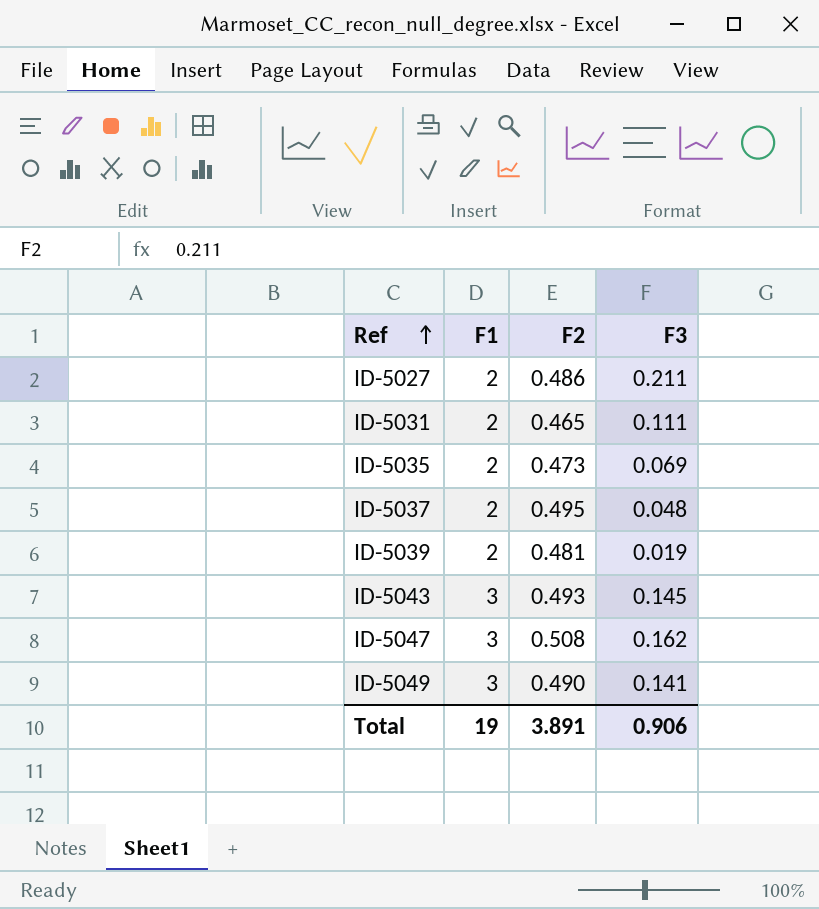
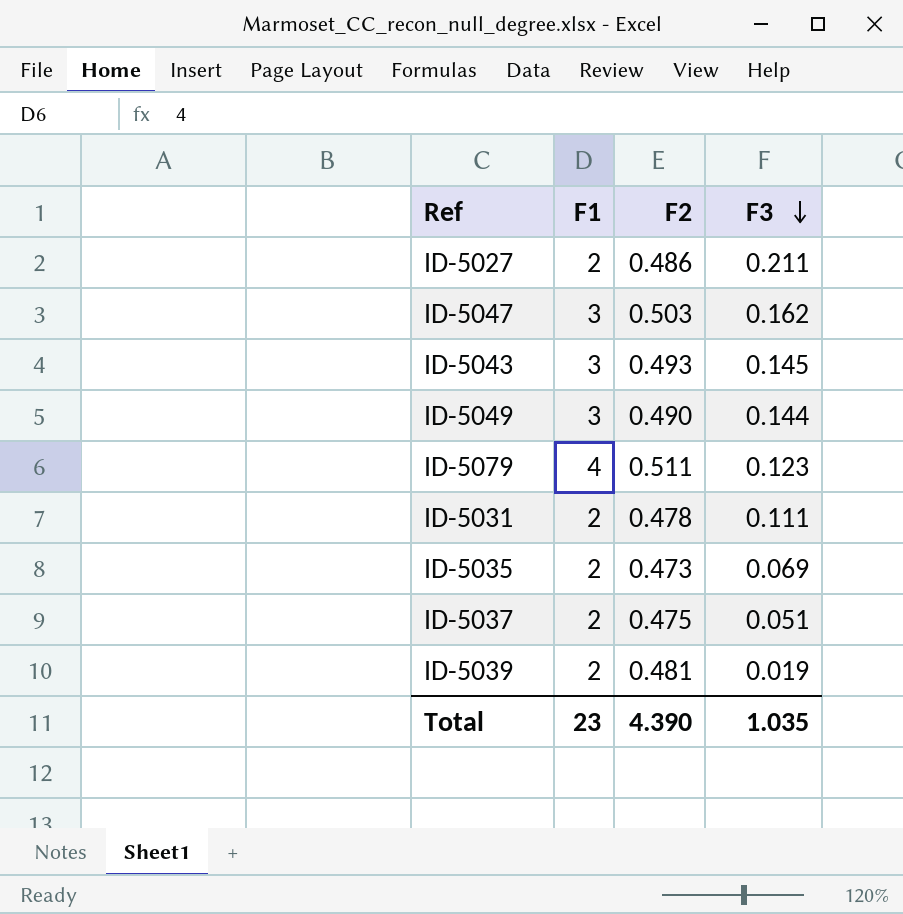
row order: Ref ascending -> F3 descending
ID-5047 | F2: 0.508 -> 0.503
ID-5049 | F3: 0.141 -> 0.144
row ID-5079: none -> 4 | 0.511 | 0.123
ID-5031 | F2: 0.465 -> 0.478
ID-5037 | F2: 0.495 -> 0.475
ID-5037 | F3: 0.048 -> 0.051
Total | F1: 19 -> 23
Total | F2: 3.891 -> 4.390
Total | F3: 0.906 -> 1.035

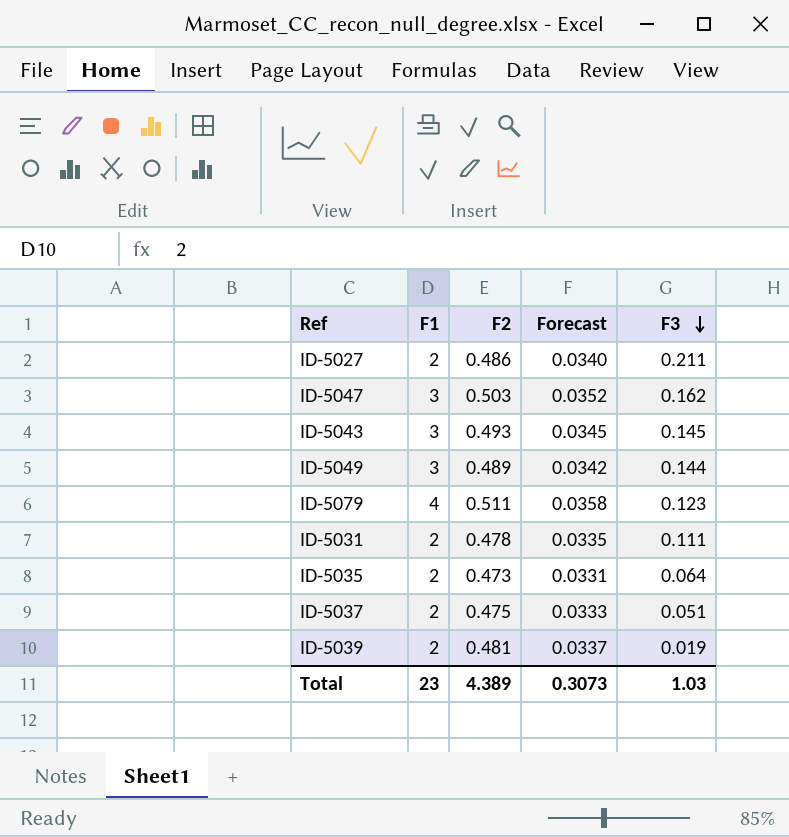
column Forecast | formula: none -> [F2] * 0.07
ID-5049 | F2: 0.490 -> 0.489
ID-5035 | F3: 0.069 -> 0.064
Total | F2: 4.390 -> 4.389
Total | F3: 1.035 -> 1.03

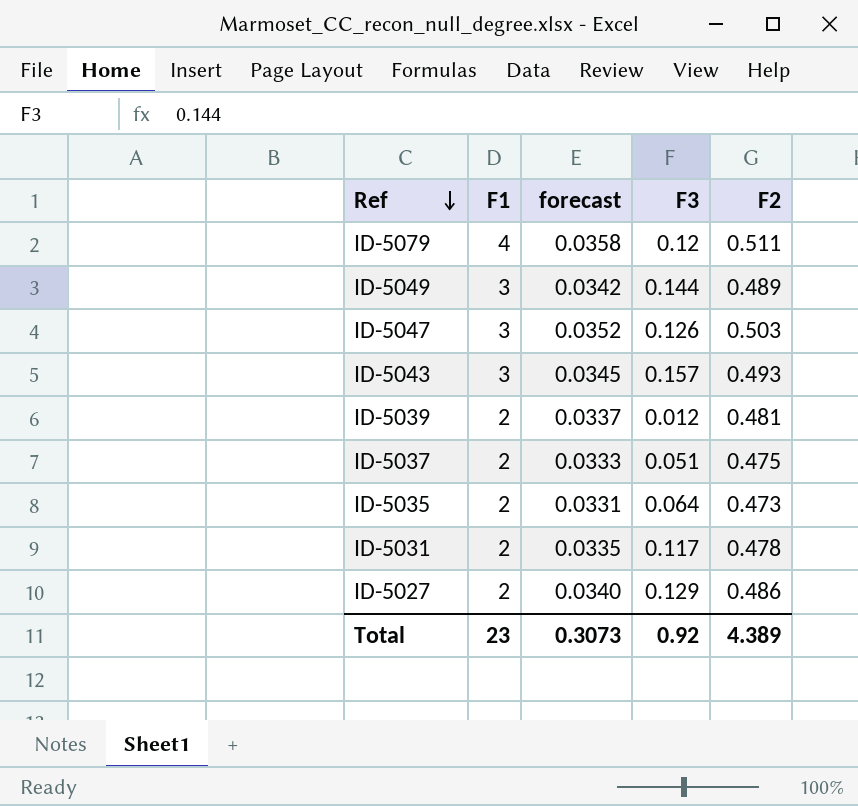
row order: F3 descending -> Ref descending
column name: Forecast -> forecast
column F2 | position: 3 -> 5
ID-5079 | F3: 0.123 -> 0.12
ID-5047 | F3: 0.162 -> 0.126
ID-5043 | F3: 0.145 -> 0.157
ID-5039 | F3: 0.019 -> 0.012
ID-5031 | F3: 0.111 -> 0.117
ID-5027 | F3: 0.211 -> 0.129
Total | F3: 1.03 -> 0.92

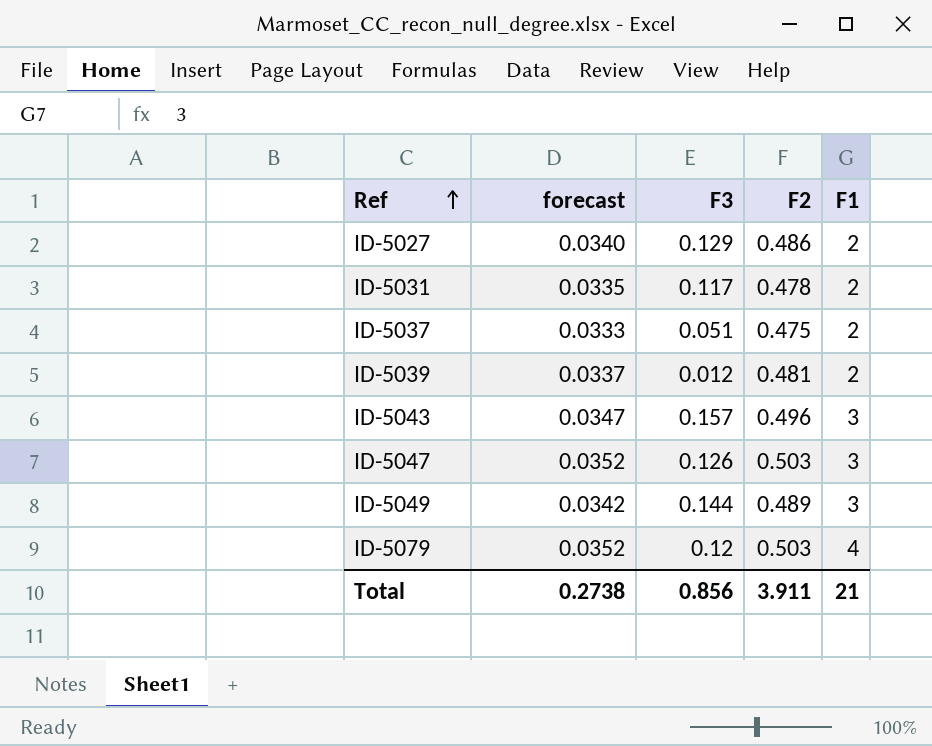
row order: Ref descending -> Ref ascending
column F1 | position: 2 -> 5
row ID-5035: 2 | 0.0331 | 0.064 | 0.473 -> none
ID-5043 | forecast: 0.0345 -> 0.0347
ID-5043 | F2: 0.493 -> 0.496
ID-5079 | forecast: 0.0358 -> 0.0352
ID-5079 | F2: 0.511 -> 0.503
Total | forecast: 0.3073 -> 0.2738
Total | F3: 0.92 -> 0.856
Total | F2: 4.389 -> 3.911
Total | F1: 23 -> 21

